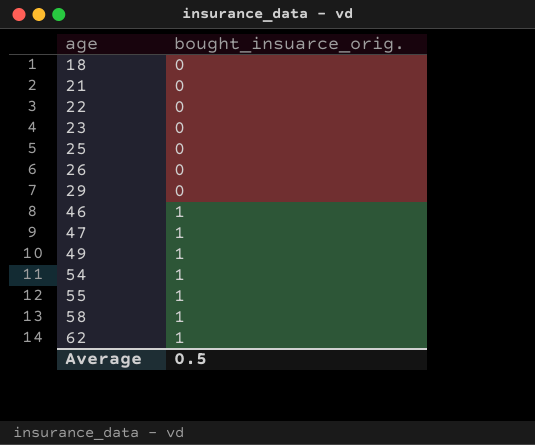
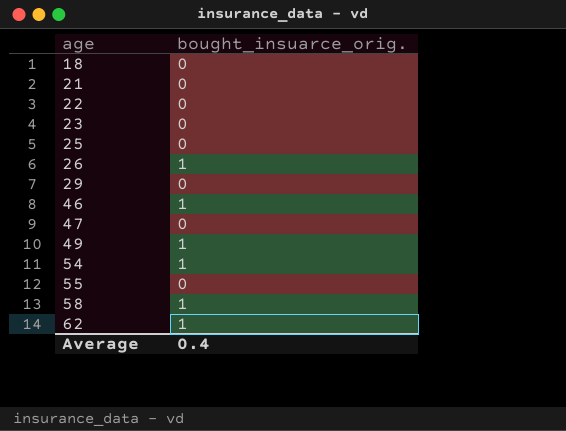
26 | bought_insuarce_orig.: 0 -> 1
47 | bought_insuarce_orig.: 1 -> 0
55 | bought_insuarce_orig.: 1 -> 0
Average | bought_insuarce_orig.: 0.5 -> 0.4

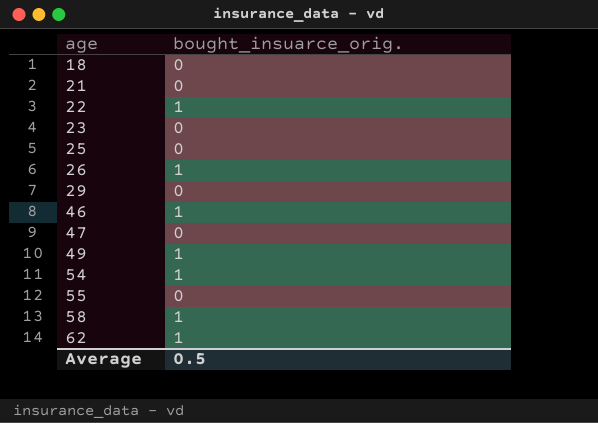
22 | bought_insuarce_orig.: 0 -> 1
Average | bought_insuarce_orig.: 0.4 -> 0.5

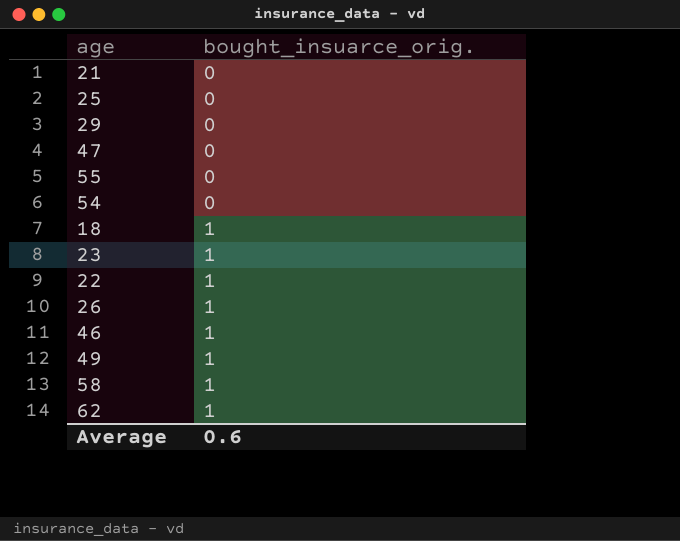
row order: age ascending -> bought_insuarce_orig. ascending
54 | bought_insuarce_orig.: 1 -> 0
18 | bought_insuarce_orig.: 0 -> 1
23 | bought_insuarce_orig.: 0 -> 1
Average | bought_insuarce_orig.: 0.5 -> 0.6

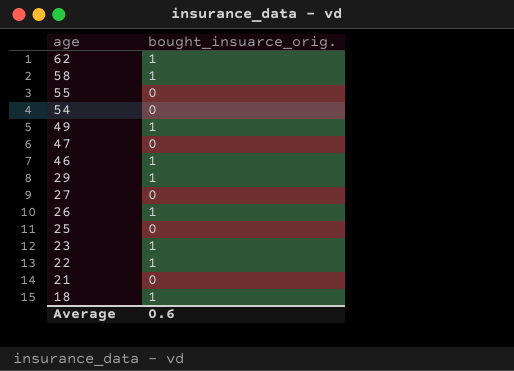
row order: bought_insuarce_orig. ascending -> age descending
29 | bought_insuarce_orig.: 0 -> 1
row 27: none -> 0

